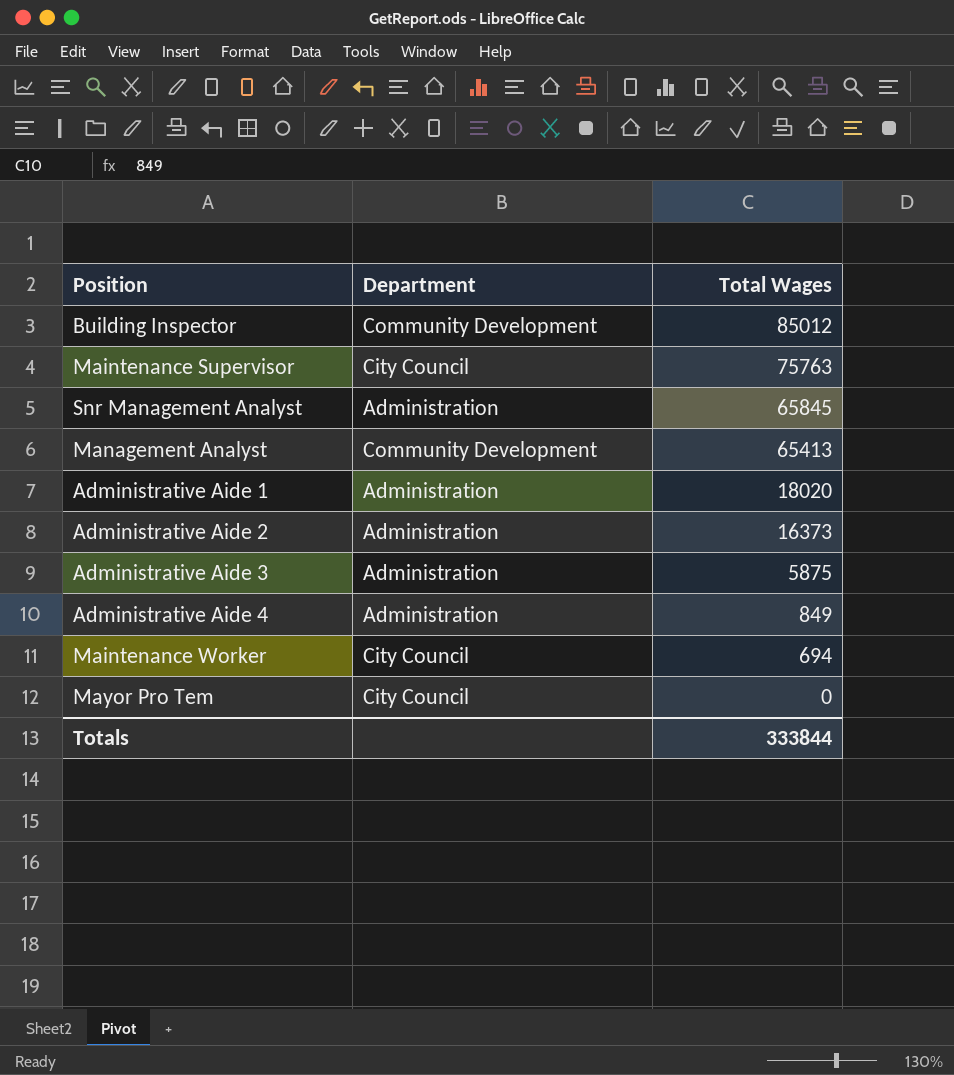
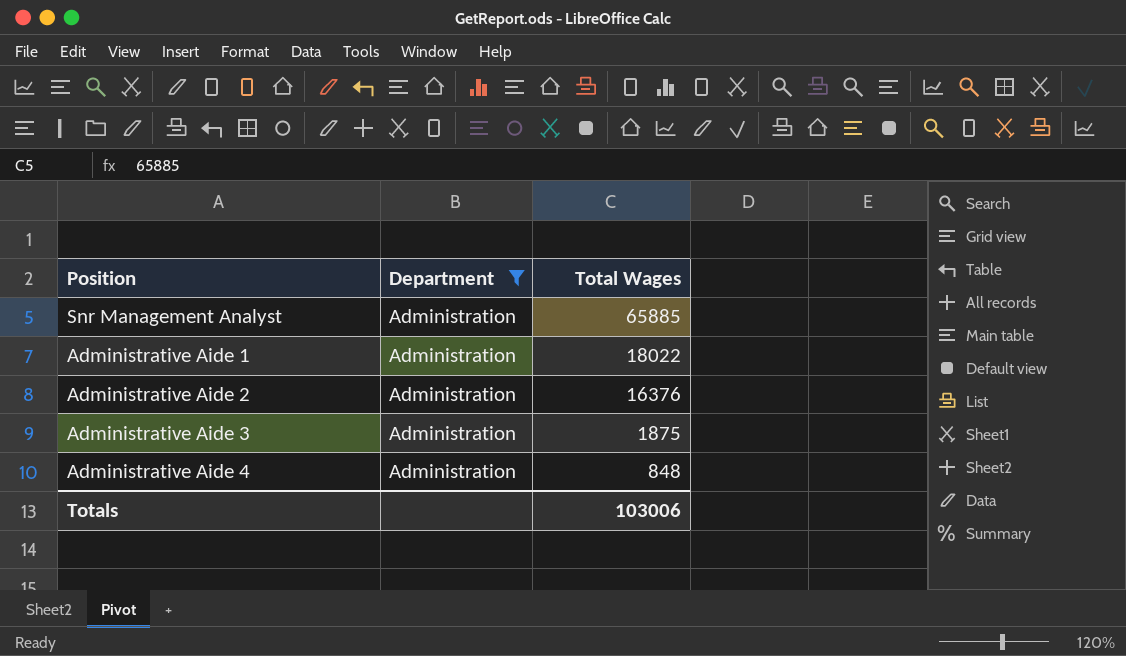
filter: none -> Department = Administration
Snr Management Analyst | Total Wages: 65845 -> 65885
Administrative Aide 1 | Total Wages: 18020 -> 18022
Administrative Aide 2 | Total Wages: 16373 -> 16376
Administrative Aide 3 | Total Wages: 5875 -> 1875
Administrative Aide 4 | Total Wages: 849 -> 848
Totals | Total Wages: 333844 -> 103006

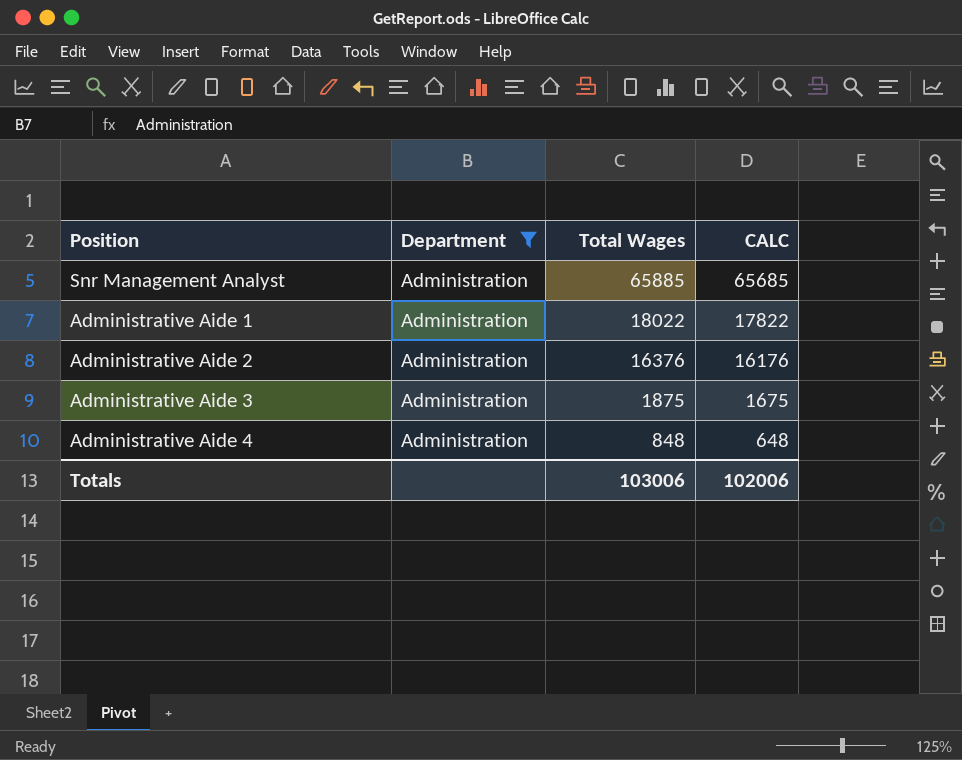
column CALC | formula: none -> [Total Wages] - 200

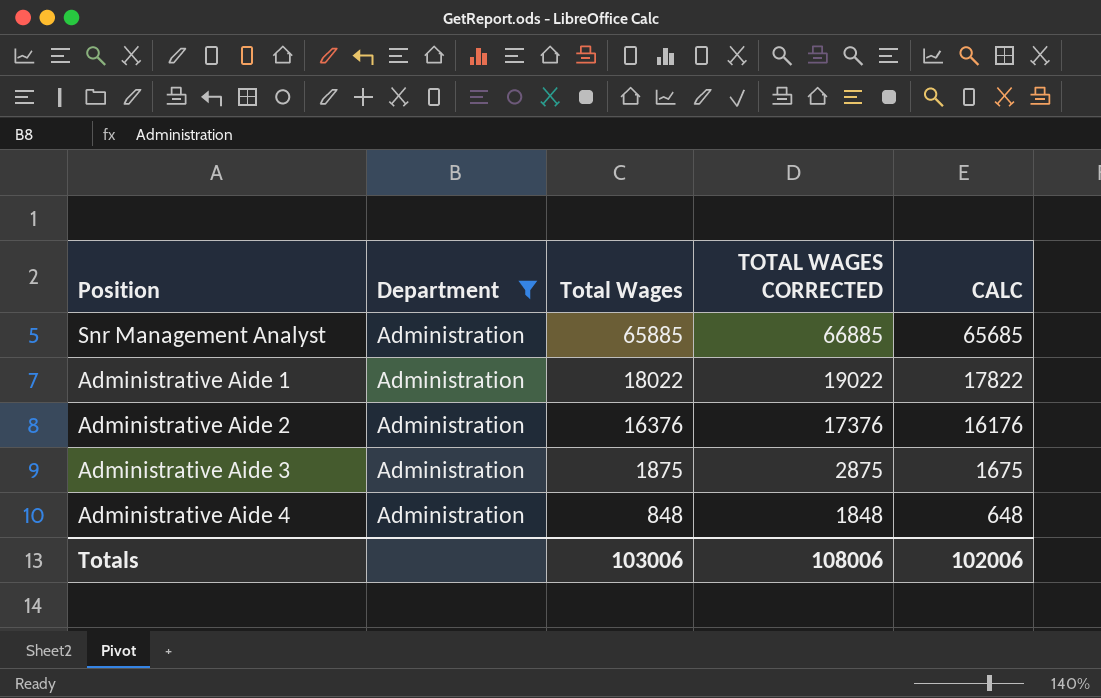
column TOTAL WAGES CORRECTED | formula: none -> [Total Wages] + 1000

